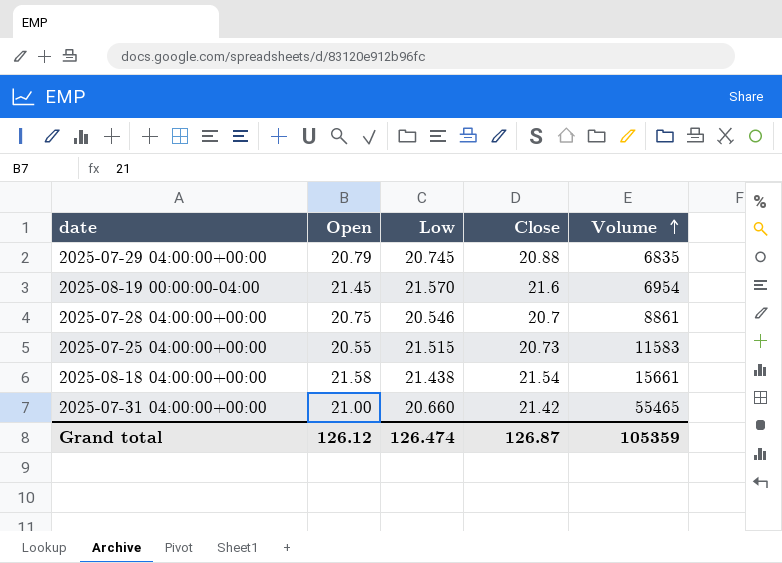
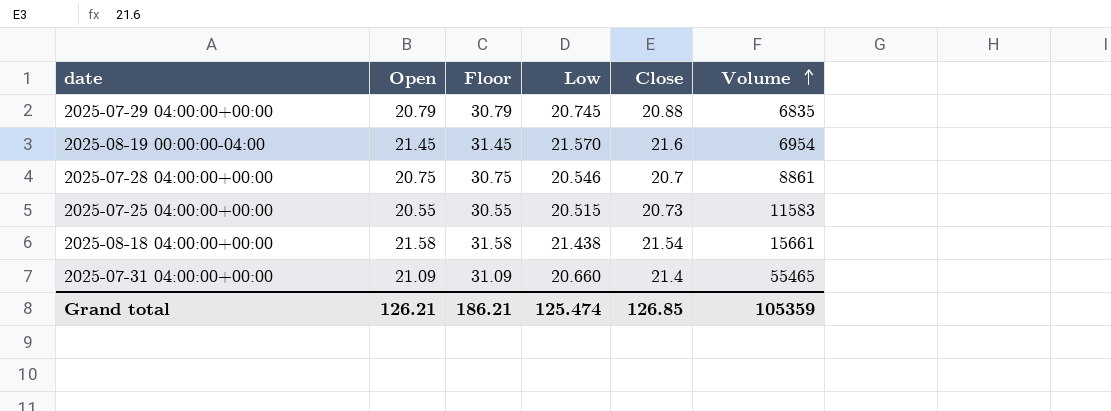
column Floor | formula: none -> [Open] + 10
2025-07-25 04:00:00+00:00 | Low: 21.515 -> 20.515
2025-07-31 04:00:00+00:00 | Open: 21.00 -> 21.09
2025-07-31 04:00:00+00:00 | Close: 21.42 -> 21.4
Grand total | Open: 126.12 -> 126.21
Grand total | Low: 126.474 -> 125.474
Grand total | Close: 126.87 -> 126.85

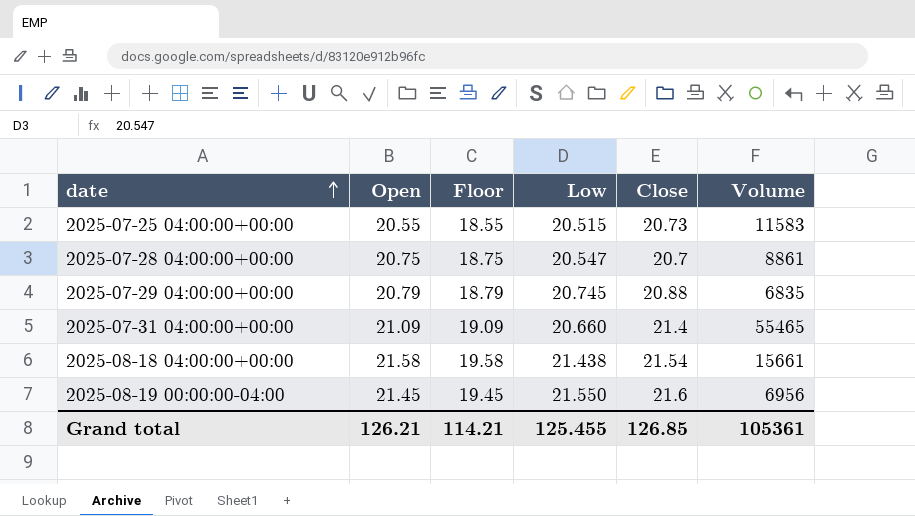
row order: Volume ascending -> date ascending
column Floor | formula: [Open] + 10 -> [Open] - 2
2025-07-28 04:00:00+00:00 | Low: 20.546 -> 20.547
2025-08-19 00:00:00-04:00 | Low: 21.570 -> 21.550
2025-08-19 00:00:00-04:00 | Volume: 6954 -> 6956
Grand total | Floor: 186.21 -> 114.21
Grand total | Low: 125.474 -> 125.455
Grand total | Volume: 105359 -> 105361

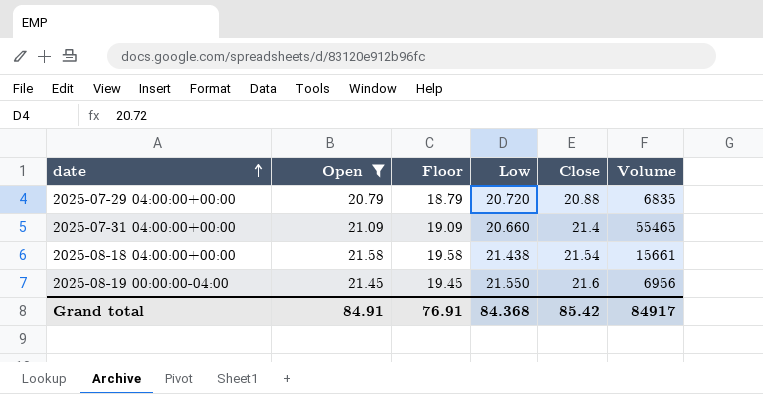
filter: none -> Open >= 20.79
2025-07-29 04:00:00+00:00 | Low: 20.745 -> 20.720
Grand total | Open: 126.21 -> 84.91
Grand total | Floor: 114.21 -> 76.91
Grand total | Low: 125.455 -> 84.368
Grand total | Close: 126.85 -> 85.42
Grand total | Volume: 105361 -> 84917

